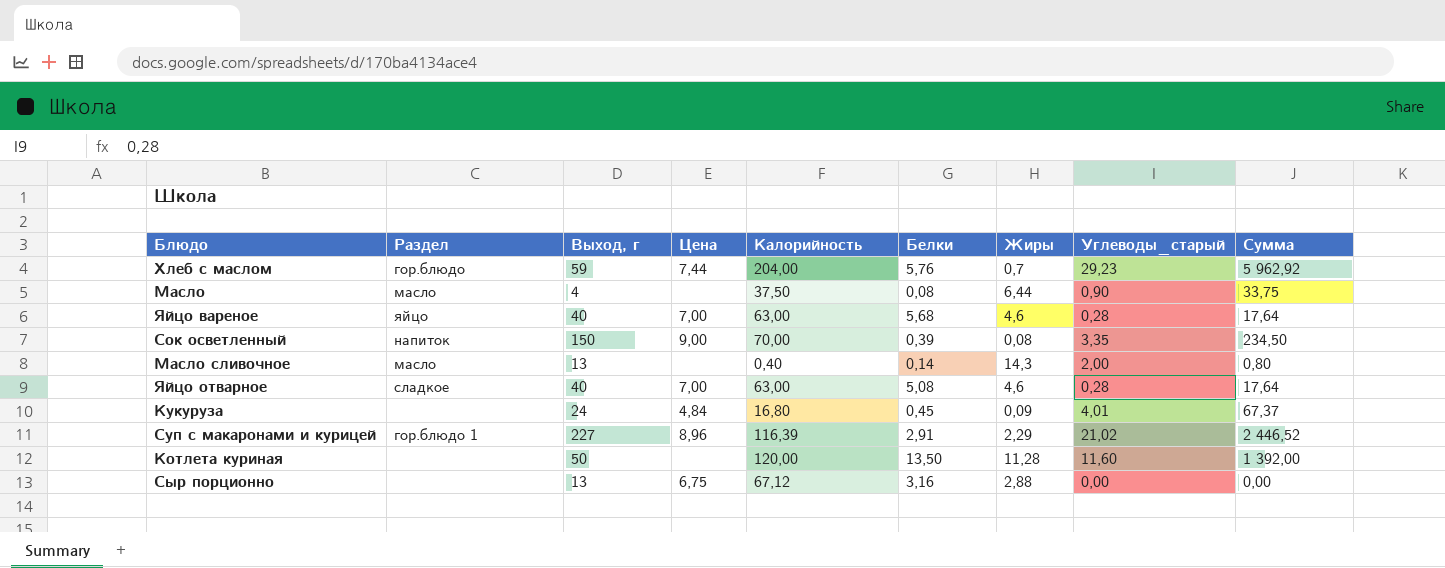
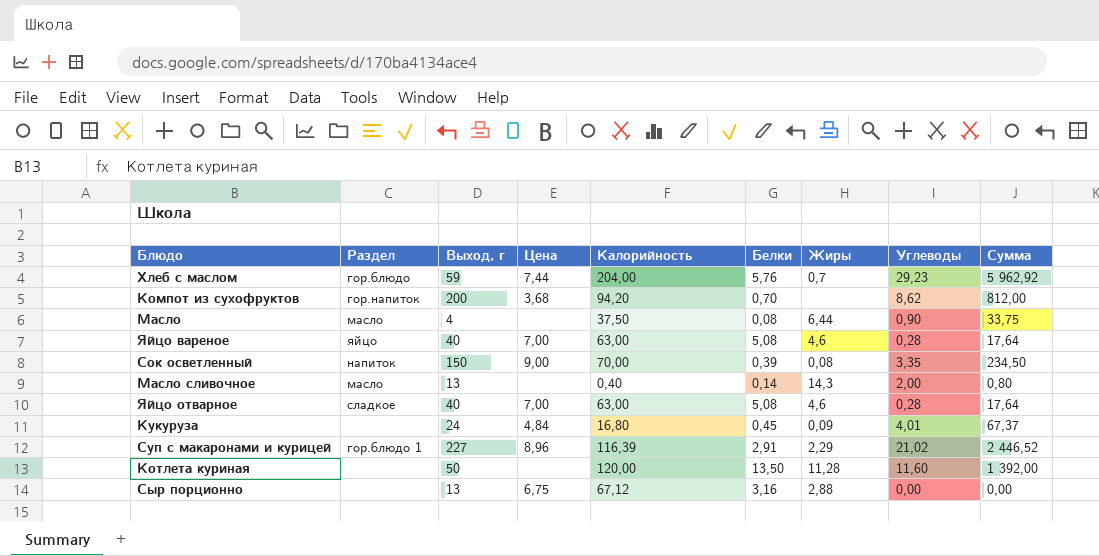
column name: Углеводы_старый -> Углеводы
row Компот из сухофруктов: none -> гор.напиток | 200 | 3,68 | 94,20 | 0,70 | none | 8,62 | 812,00
Яйцо вареное | Белки: 5,68 -> 5,08

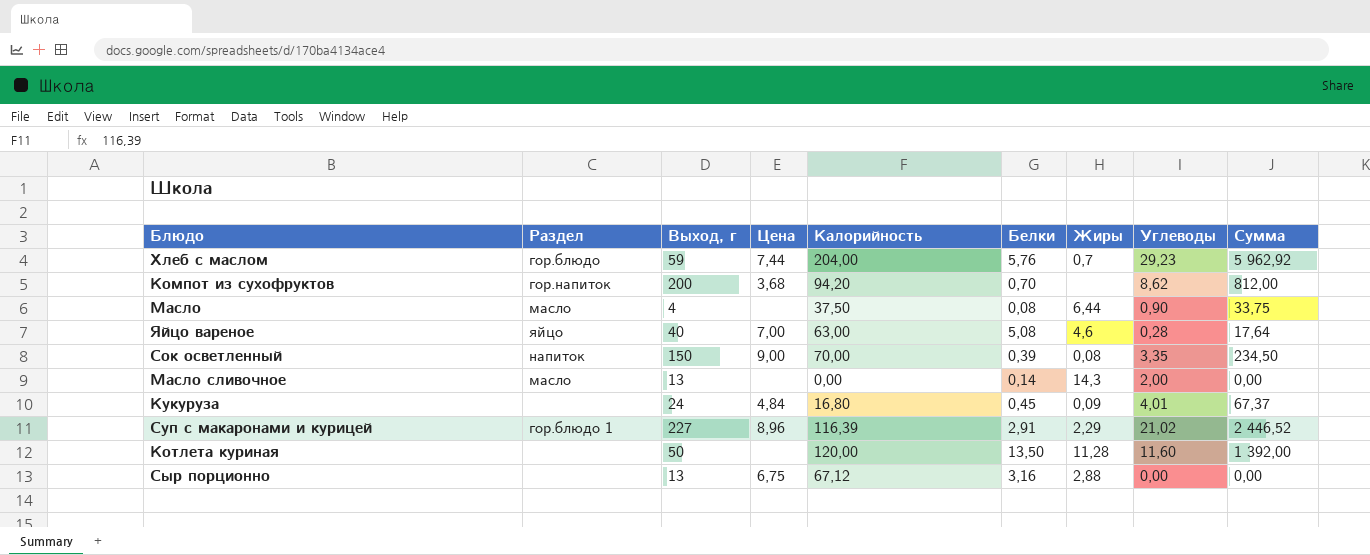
row Яйцо отварное: сладкое | 40 | 7,00 | 63,00 | 5,08 | 4,6 | 0,28 | 17,64 -> none
Масло сливочное | Калорийность: 0,40 -> 0,00
Масло сливочное | Сумма: 0,80 -> 0,00

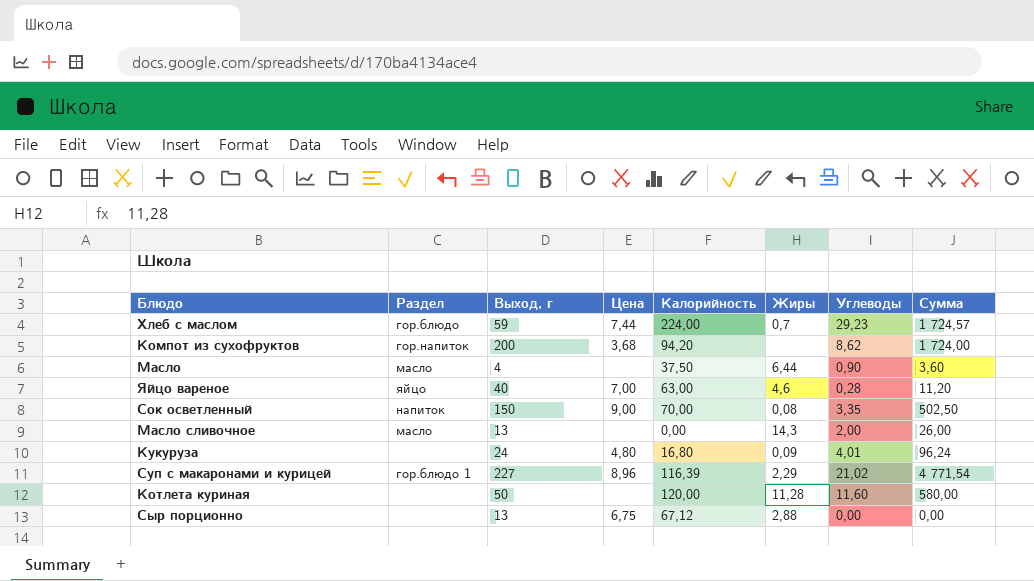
column Белки | position: 6 -> none
column Сумма | formula: [Калорийность] * [Углеводы] -> [Выход, г] * [Углеводы]
Хлеб с маслом | Калорийность: 204,00 -> 224,00
Кукуруза | Цена: 4,84 -> 4,80

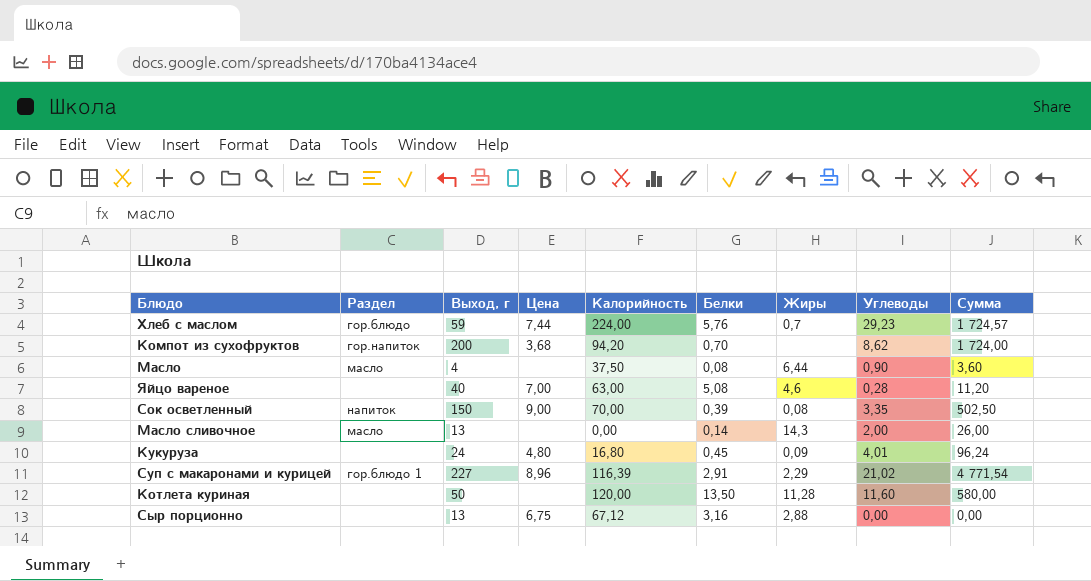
column Белки | position: none -> 6
Яйцо вареное | Раздел: яйцо -> none

